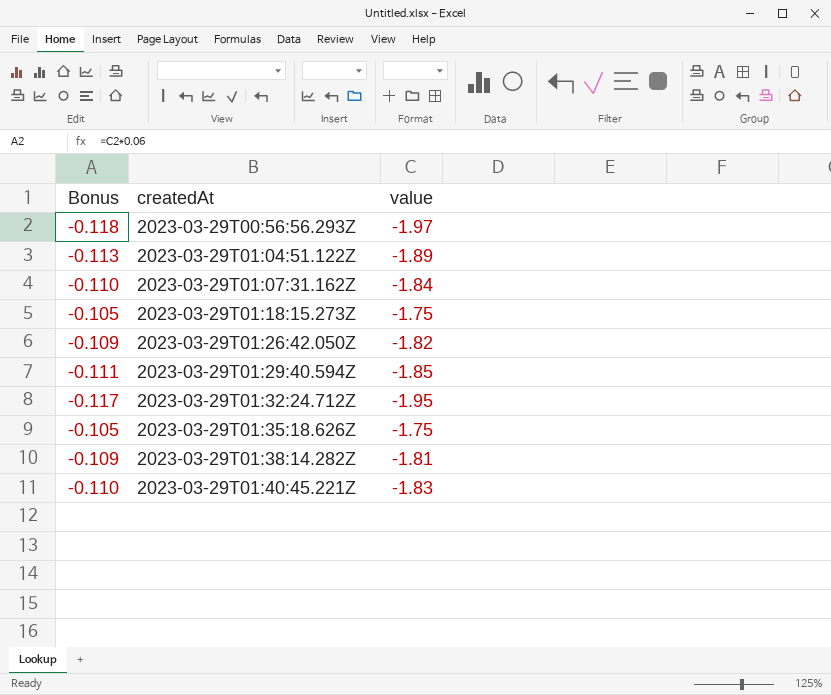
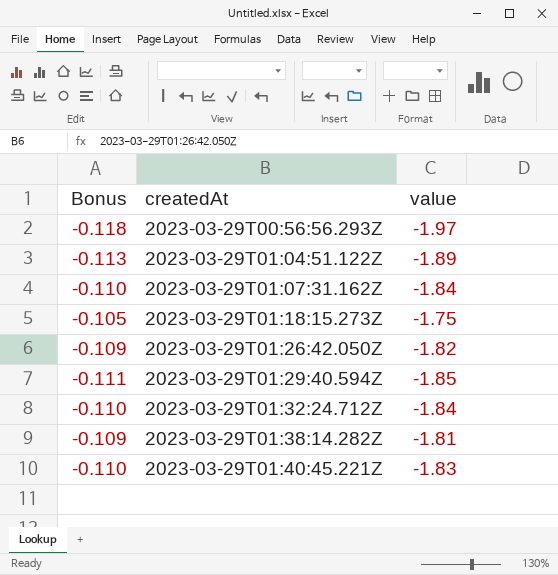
row 2023-03-29T01:35:18.626Z: -0.105 | -1.75 -> none
2023-03-29T01:32:24.712Z | Bonus: -0.117 -> -0.110
2023-03-29T01:32:24.712Z | value: -1.95 -> -1.84

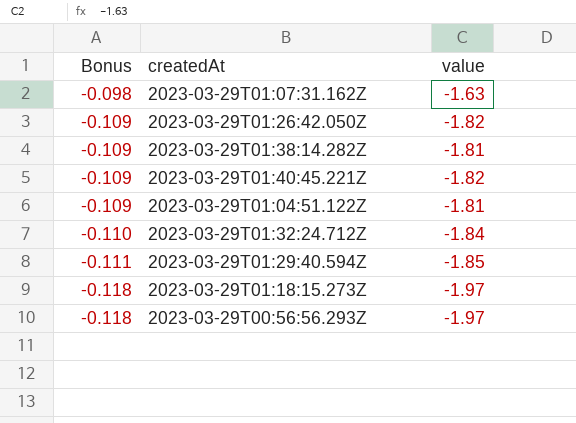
row order: createdAt ascending -> Bonus descending
2023-03-29T01:07:31.162Z | Bonus: -0.110 -> -0.098
2023-03-29T01:07:31.162Z | value: -1.84 -> -1.63
2023-03-29T01:40:45.221Z | Bonus: -0.110 -> -0.109
2023-03-29T01:40:45.221Z | value: -1.83 -> -1.82
2023-03-29T01:04:51.122Z | Bonus: -0.113 -> -0.109
2023-03-29T01:04:51.122Z | value: -1.89 -> -1.81
2023-03-29T01:18:15.273Z | Bonus: -0.105 -> -0.118
2023-03-29T01:18:15.273Z | value: -1.75 -> -1.97

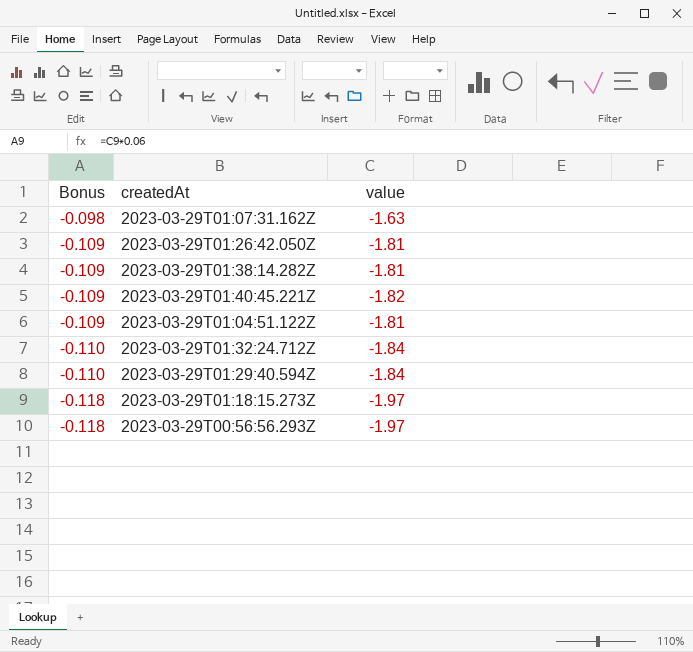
2023-03-29T01:26:42.050Z | value: -1.82 -> -1.81
2023-03-29T01:29:40.594Z | Bonus: -0.111 -> -0.110
2023-03-29T01:29:40.594Z | value: -1.85 -> -1.84

